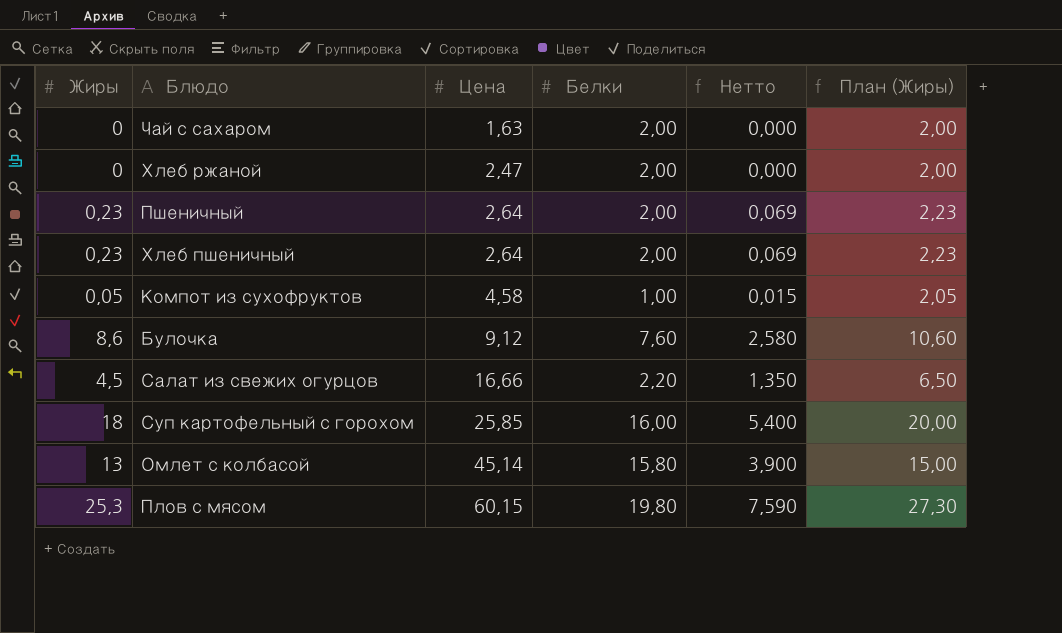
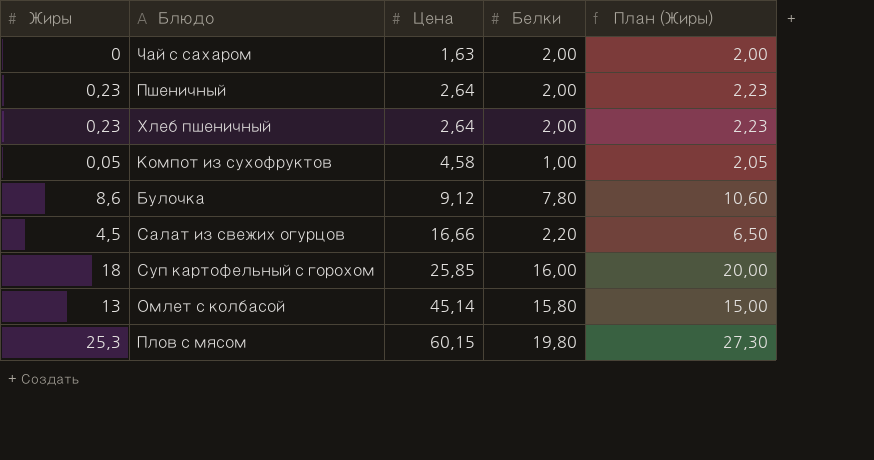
column Нетто | formula: [Жиры] * 0,3 -> none
row Хлеб ржаной: 0 | 2,47 | 2,00 | 0,000 | 2,00 -> none
Булочка | Белки: 7,60 -> 7,80

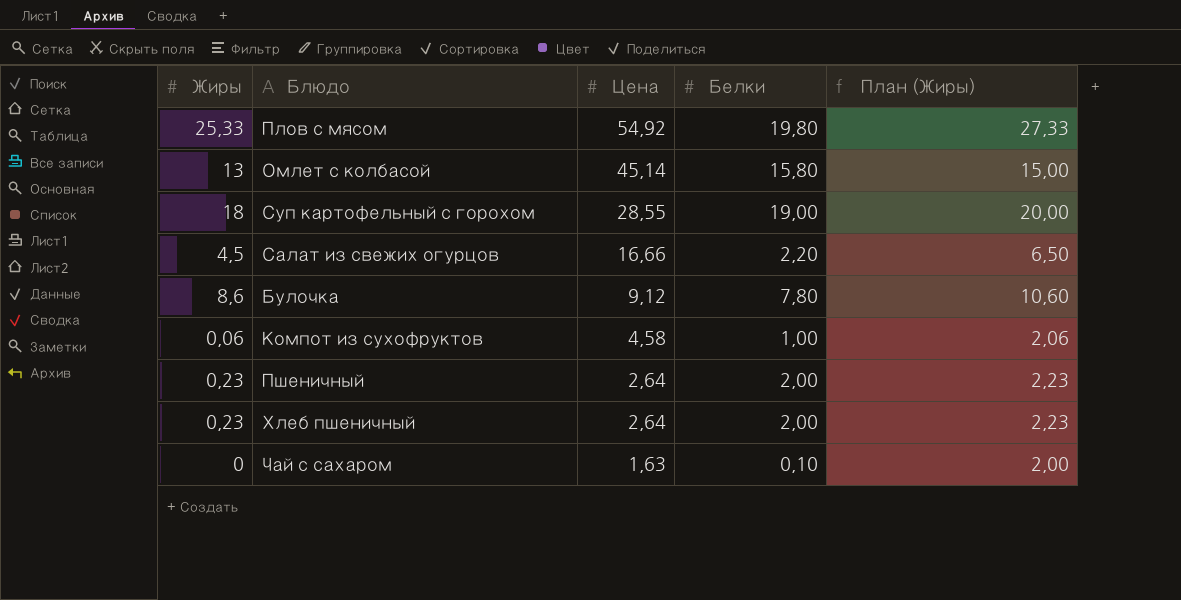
row order: Цена ascending -> Цена descending
Плов с мясом | Жиры: 25,3 -> 25,33
Плов с мясом | Цена: 60,15 -> 54,92
Плов с мясом | План (Жиры): 27,30 -> 27,33
Суп картофельный с горохом | Цена: 25,85 -> 28,55
Суп картофельный с горохом | Белки: 16,00 -> 19,00
Компот из сухофруктов | Жиры: 0,05 -> 0,06
Компот из сухофруктов | План (Жиры): 2,05 -> 2,06
Чай с сахаром | Белки: 2,00 -> 0,10

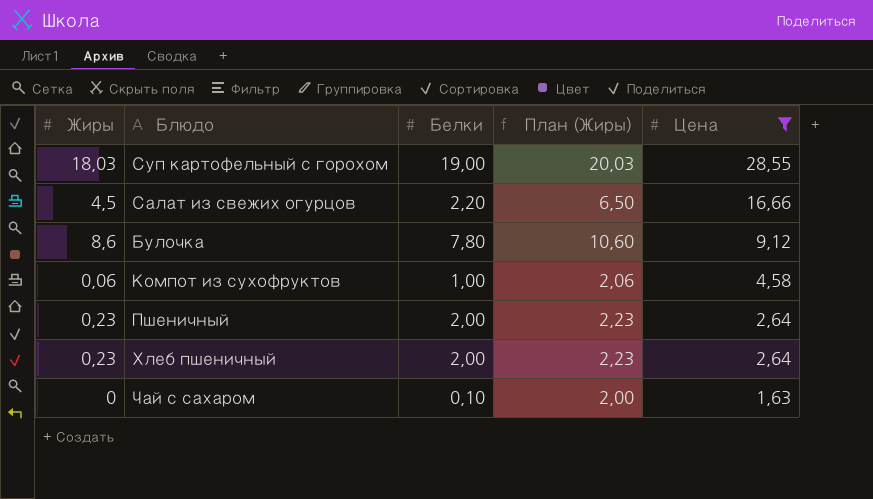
filter: none -> Цена <= 28,55
column Цена | position: 3 -> 5
Суп картофельный с горохом | Жиры: 18 -> 18,03
Суп картофельный с горохом | План (Жиры): 20,00 -> 20,03

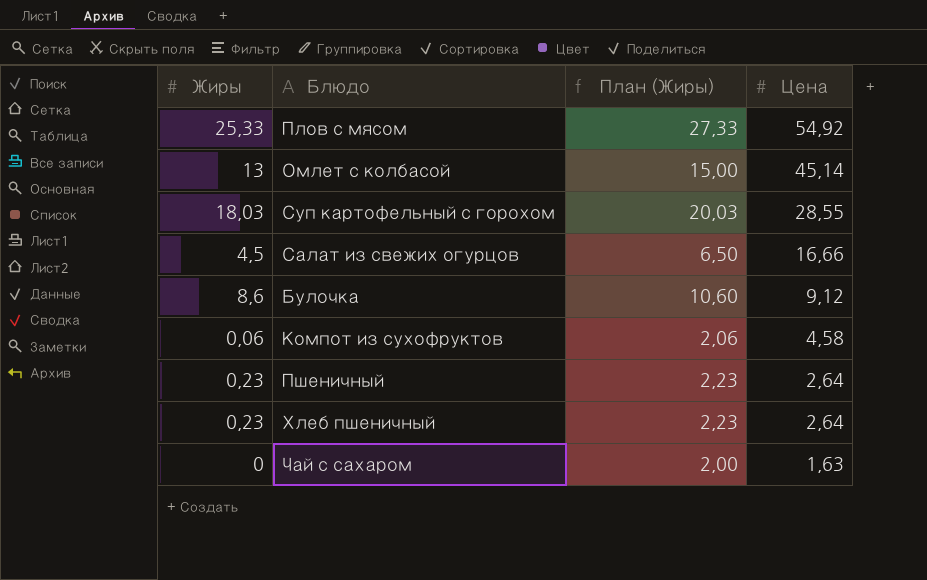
filter: Цена <= 28,55 -> none
column Белки | position: 3 -> none

